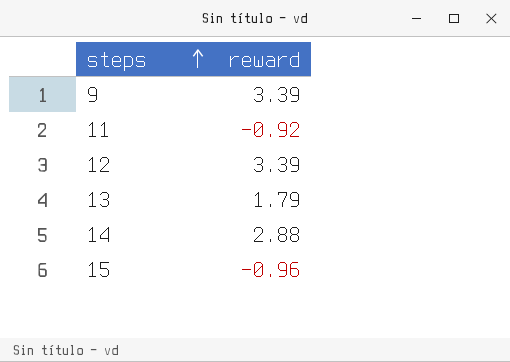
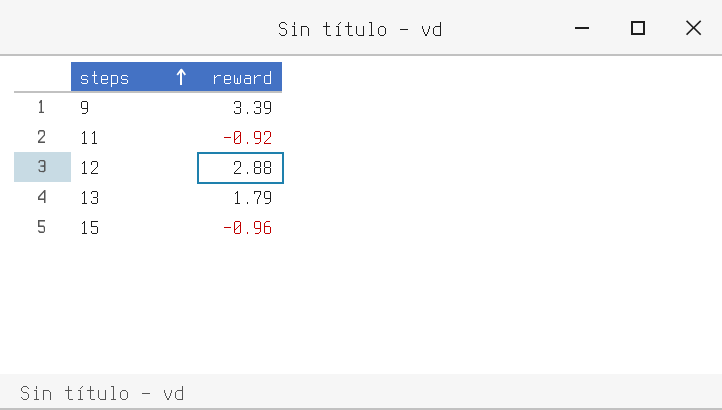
row 14: 2.88 -> none
12 | reward: 3.39 -> 2.88

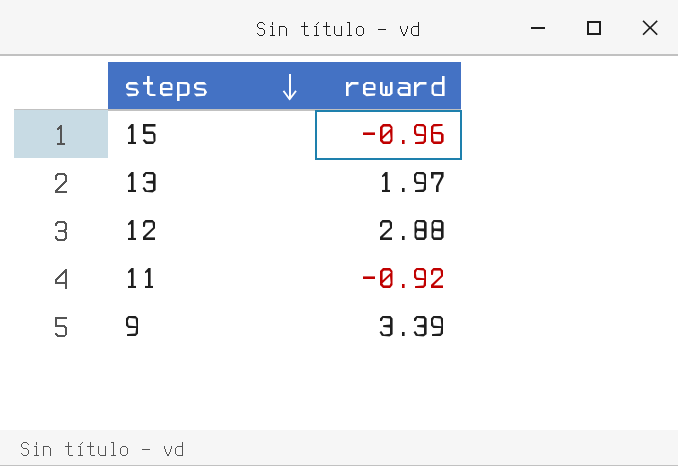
row order: steps ascending -> steps descending
13 | reward: 1.79 -> 1.97

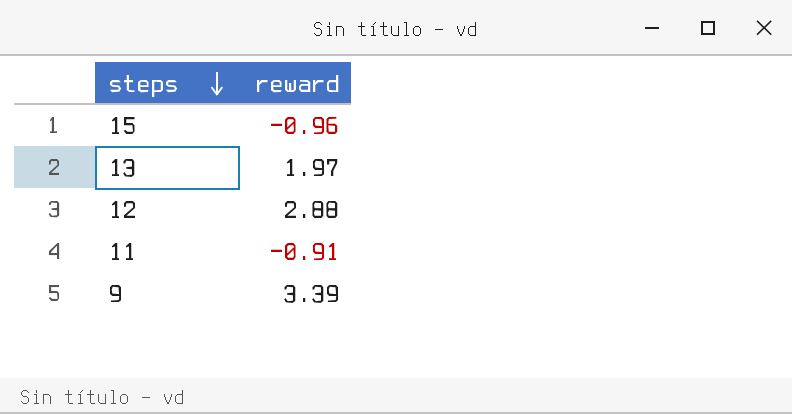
11 | reward: -0.92 -> -0.91

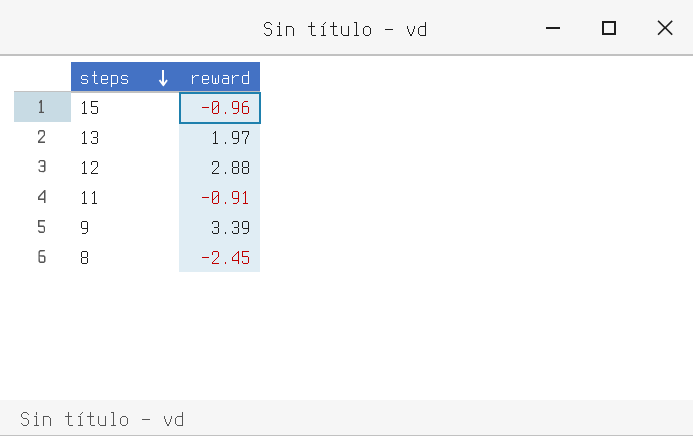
row 8: none -> -2.45

